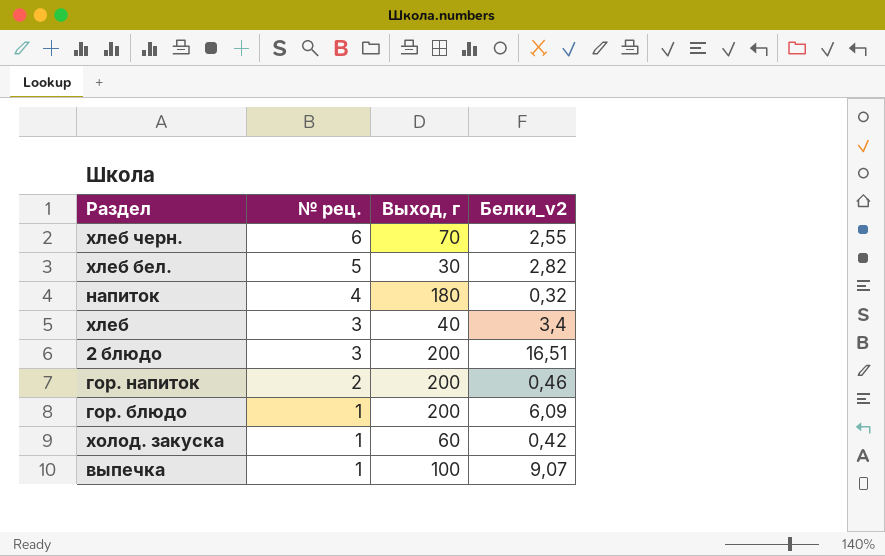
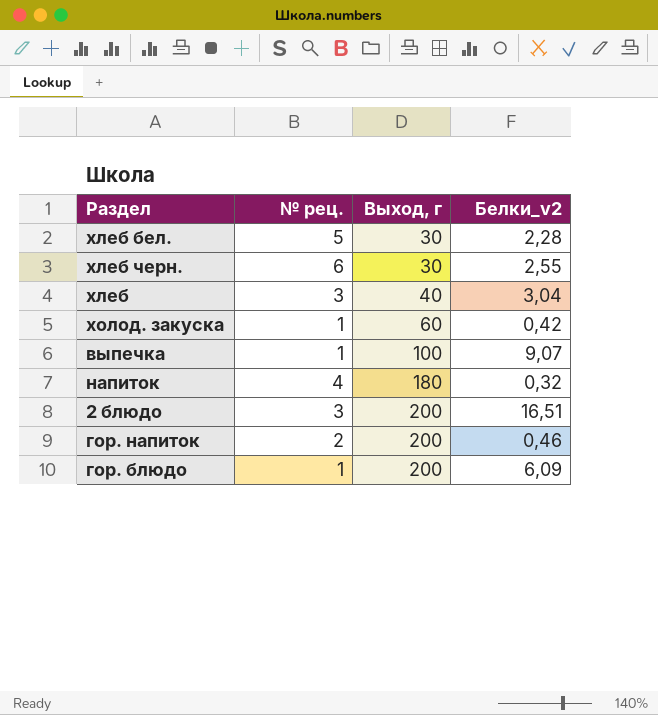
row order: № рец. descending -> Выход, г ascending
хлеб бел. | Белки_v2: 2,82 -> 2,28
хлеб черн. | Выход, г: 70 -> 30
хлеб | Белки_v2: 3,4 -> 3,04

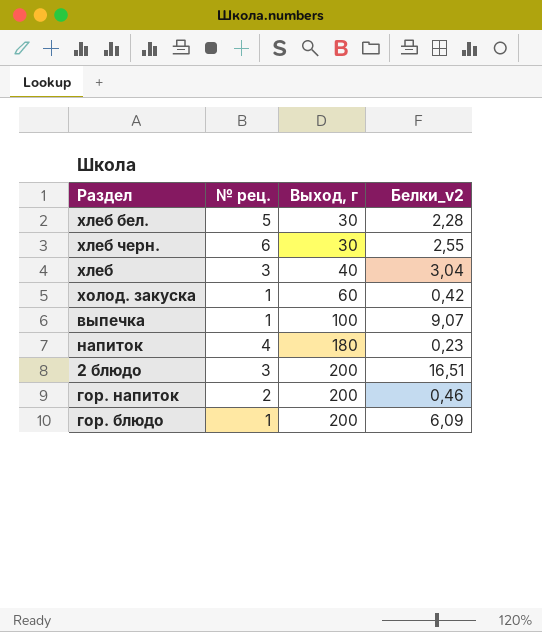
напиток | Белки_v2: 0,32 -> 0,23

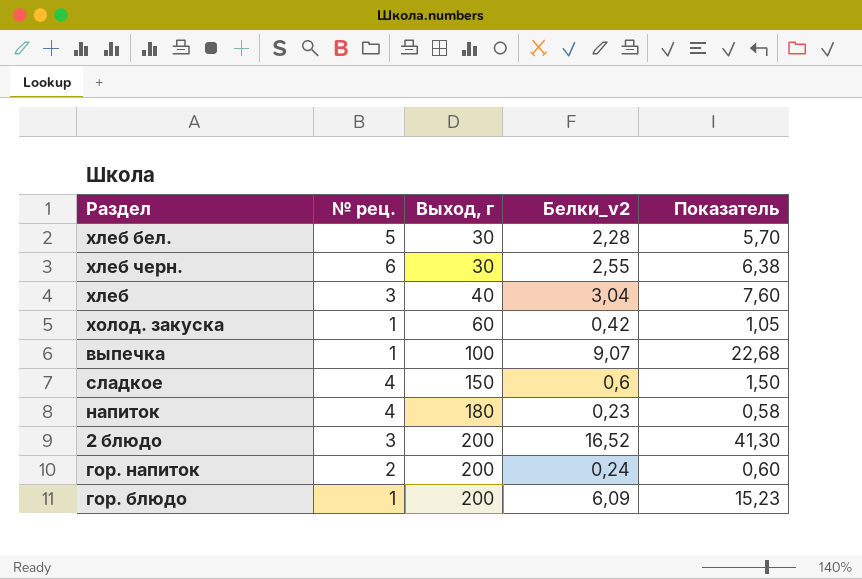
column Показатель | formula: none -> [Белки_v2] * 2,5
row сладкое: none -> 4 | 150 | 0,6 | 1,50
2 блюдо | Белки_v2: 16,51 -> 16,52
гор. напиток | Белки_v2: 0,46 -> 0,24

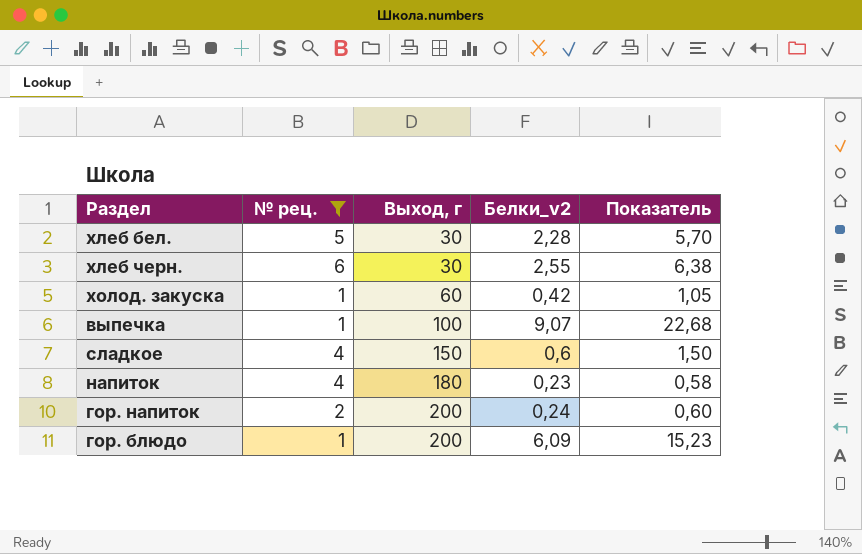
filter: none -> № рец. != 3

